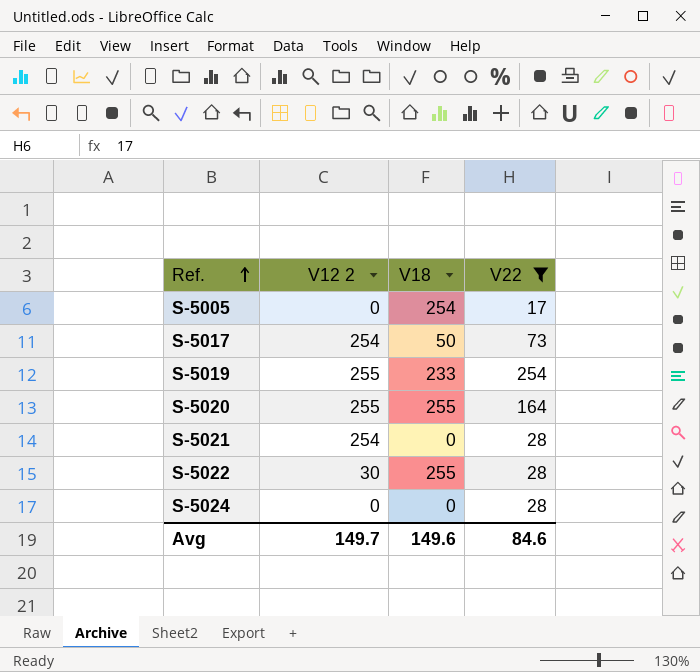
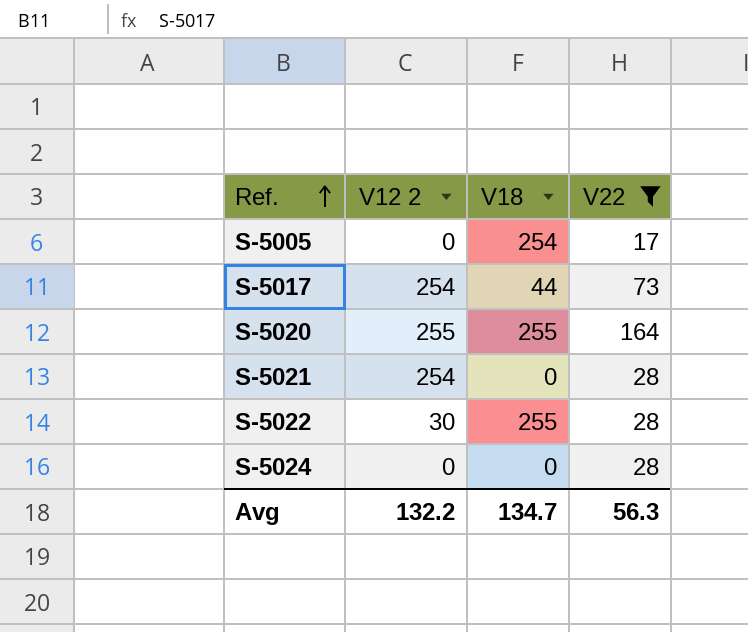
row S-5019: 255 | 233 | 254 -> none
S-5017 | V18: 50 -> 44
Avg | V12 2: 149.7 -> 132.2
Avg | V18: 149.6 -> 134.7
Avg | V22: 84.6 -> 56.3

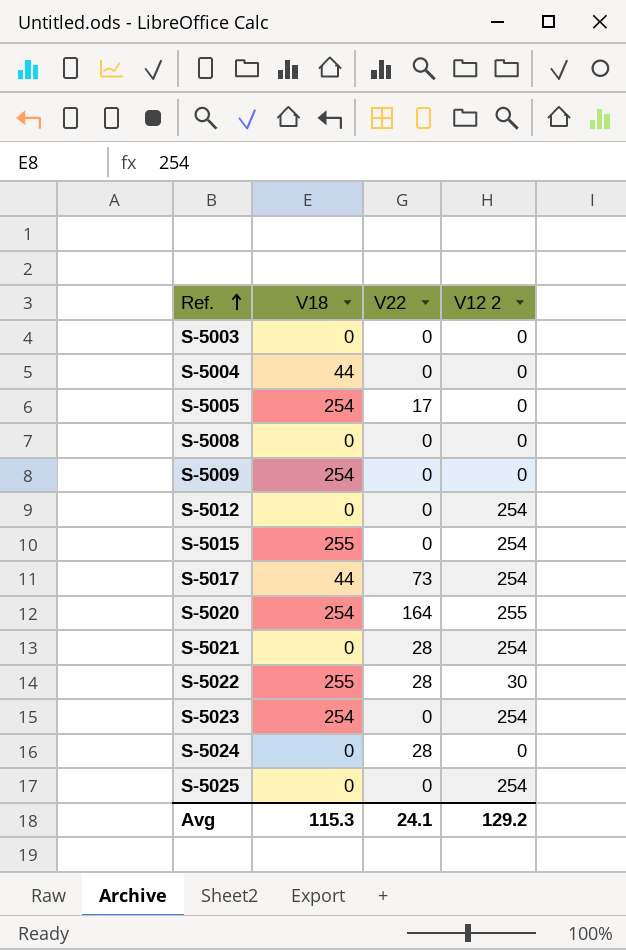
filter: V22 != 0 -> none
column V12 2 | position: 2 -> 4
S-5020 | V18: 255 -> 254
Avg | V18: 134.7 -> 115.3
Avg | V22: 56.3 -> 24.1
Avg | V12 2: 132.2 -> 129.2

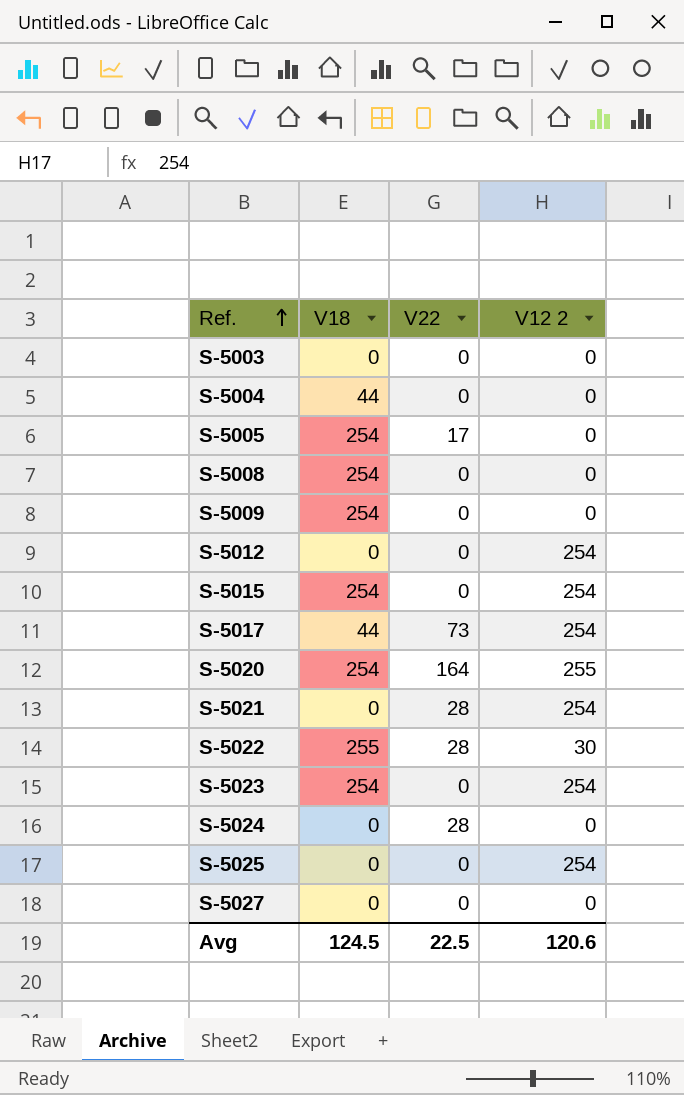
S-5008 | V18: 0 -> 254
S-5015 | V18: 255 -> 254
row S-5027: none -> 0 | 0 | 0
Avg | V18: 115.3 -> 124.5
Avg | V22: 24.1 -> 22.5
Avg | V12 2: 129.2 -> 120.6

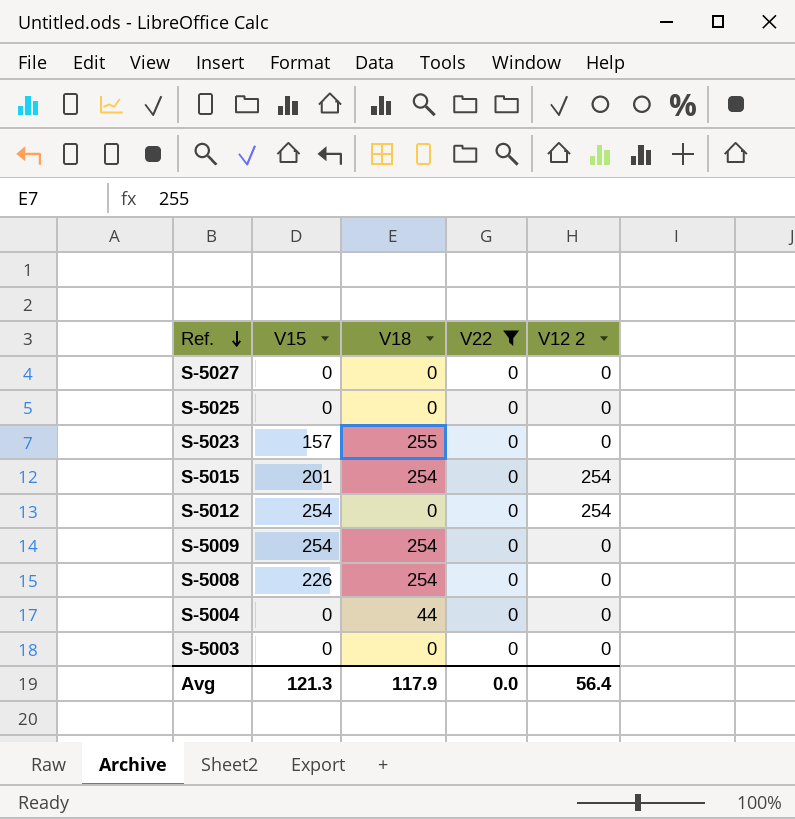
filter: none -> V22 = 0
row order: Ref. ascending -> Ref. descending
column V15 | position: none -> 2
S-5025 | V12 2: 254 -> 0
S-5023 | V18: 254 -> 255
S-5023 | V12 2: 254 -> 0
Avg | V18: 124.5 -> 117.9
Avg | V22: 22.5 -> 0.0
Avg | V12 2: 120.6 -> 56.4

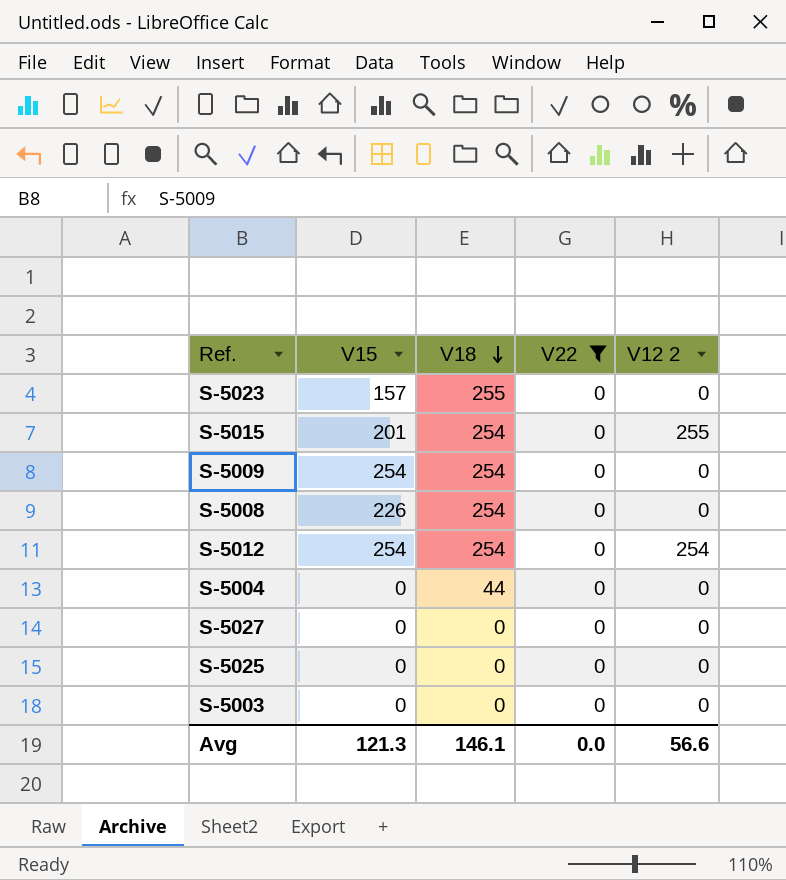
row order: Ref. descending -> V18 descending
S-5015 | V12 2: 254 -> 255
S-5012 | V18: 0 -> 254
Avg | V18: 117.9 -> 146.1
Avg | V12 2: 56.4 -> 56.6

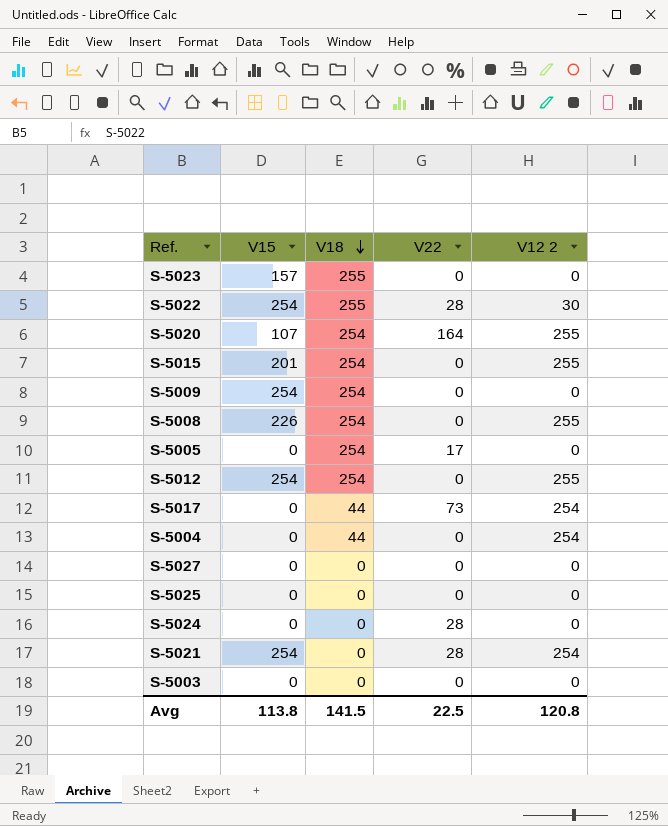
filter: V22 = 0 -> none
S-5008 | V12 2: 0 -> 255
S-5012 | V12 2: 254 -> 255
S-5004 | V12 2: 0 -> 254
Avg | V15: 121.3 -> 113.8
Avg | V18: 146.1 -> 141.5
Avg | V22: 0.0 -> 22.5
Avg | V12 2: 56.6 -> 120.8

